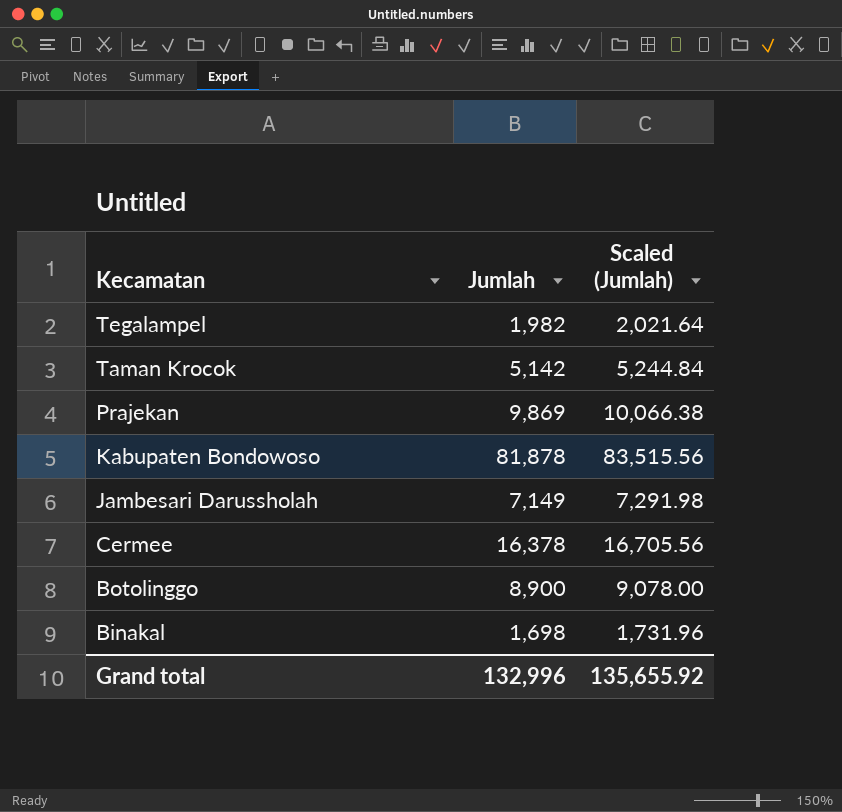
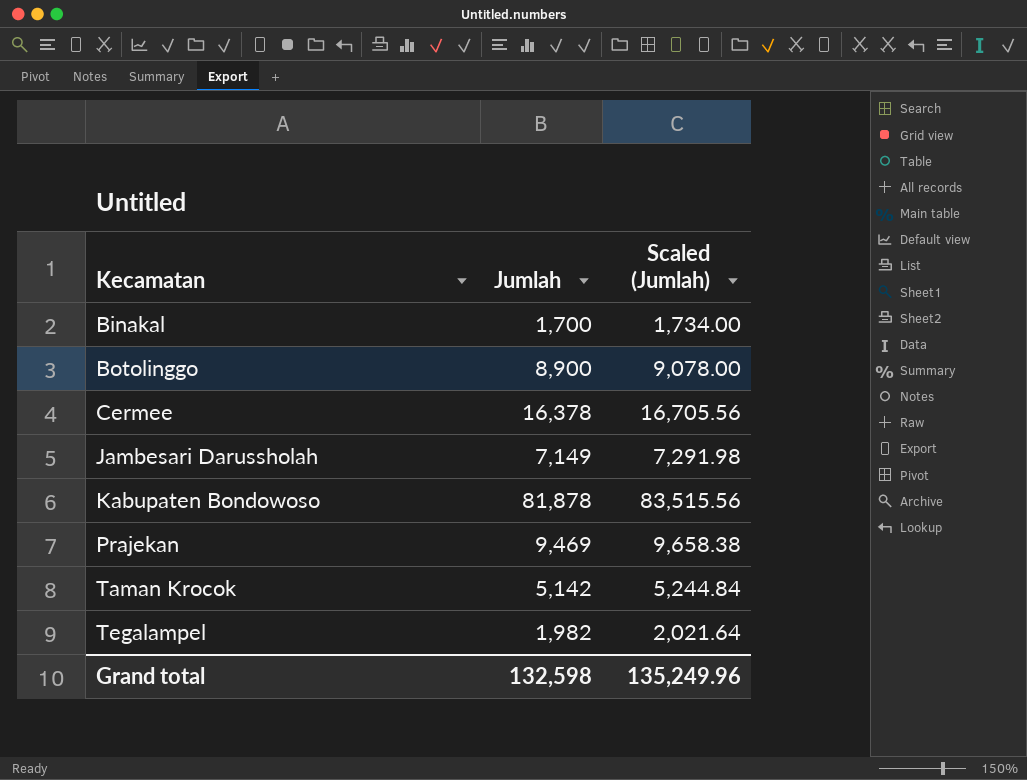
row order: Kecamatan descending -> Kecamatan ascending
Binakal | Jumlah: 1,698 -> 1,700
Binakal | Scaled (Jumlah): 1,731.96 -> 1,734.00
Prajekan | Jumlah: 9,869 -> 9,469
Prajekan | Scaled (Jumlah): 10,066.38 -> 9,658.38
Grand total | Jumlah: 132,996 -> 132,598
Grand total | Scaled (Jumlah): 135,655.92 -> 135,249.96

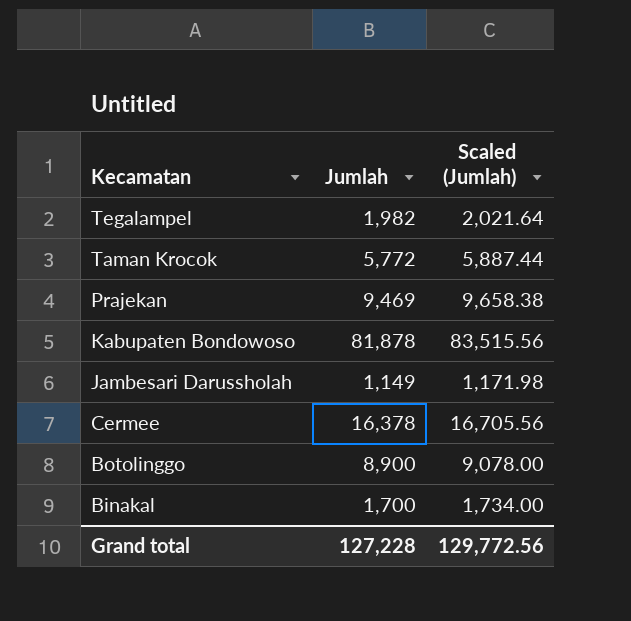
row order: Kecamatan ascending -> Kecamatan descending
Taman Krocok | Jumlah: 5,142 -> 5,772
Taman Krocok | Scaled (Jumlah): 5,244.84 -> 5,887.44
Jambesari Darussholah | Jumlah: 7,149 -> 1,149
Jambesari Darussholah | Scaled (Jumlah): 7,291.98 -> 1,171.98
Grand total | Jumlah: 132,598 -> 127,228
Grand total | Scaled (Jumlah): 135,249.96 -> 129,772.56

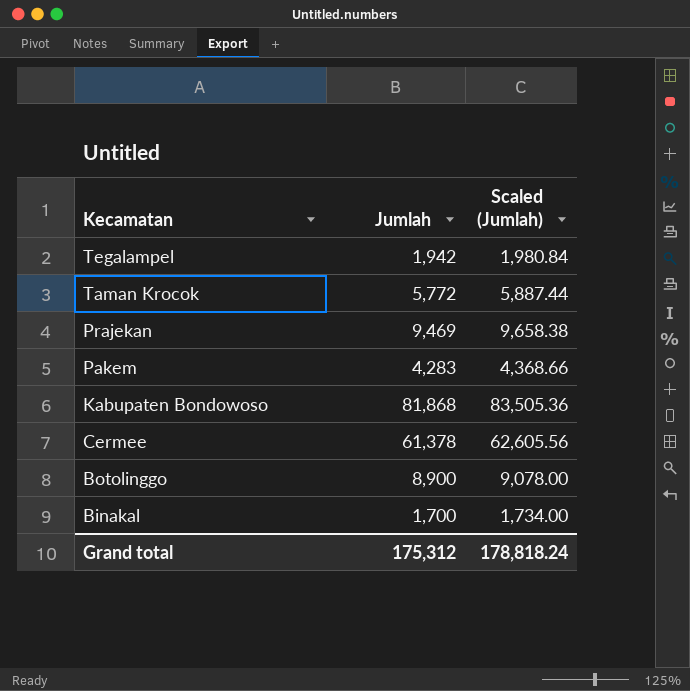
row Jambesari Darussholah: 1,149 | 1,171.98 -> none
Tegalampel | Jumlah: 1,982 -> 1,942
Tegalampel | Scaled (Jumlah): 2,021.64 -> 1,980.84
row Pakem: none -> 4,283 | 4,368.66
Kabupaten Bondowoso | Jumlah: 81,878 -> 81,868
Kabupaten Bondowoso | Scaled (Jumlah): 83,515.56 -> 83,505.36
Cermee | Jumlah: 16,378 -> 61,378
Cermee | Scaled (Jumlah): 16,705.56 -> 62,605.56
Grand total | Jumlah: 127,228 -> 175,312
Grand total | Scaled (Jumlah): 129,772.56 -> 178,818.24

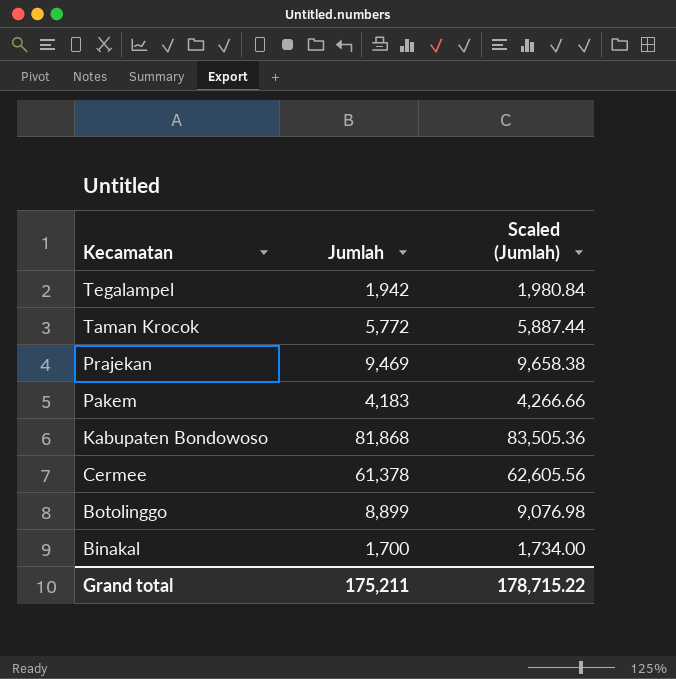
Pakem | Jumlah: 4,283 -> 4,183
Pakem | Scaled (Jumlah): 4,368.66 -> 4,266.66
Botolinggo | Jumlah: 8,900 -> 8,899
Botolinggo | Scaled (Jumlah): 9,078.00 -> 9,076.98
Grand total | Jumlah: 175,312 -> 175,211
Grand total | Scaled (Jumlah): 178,818.24 -> 178,715.22

